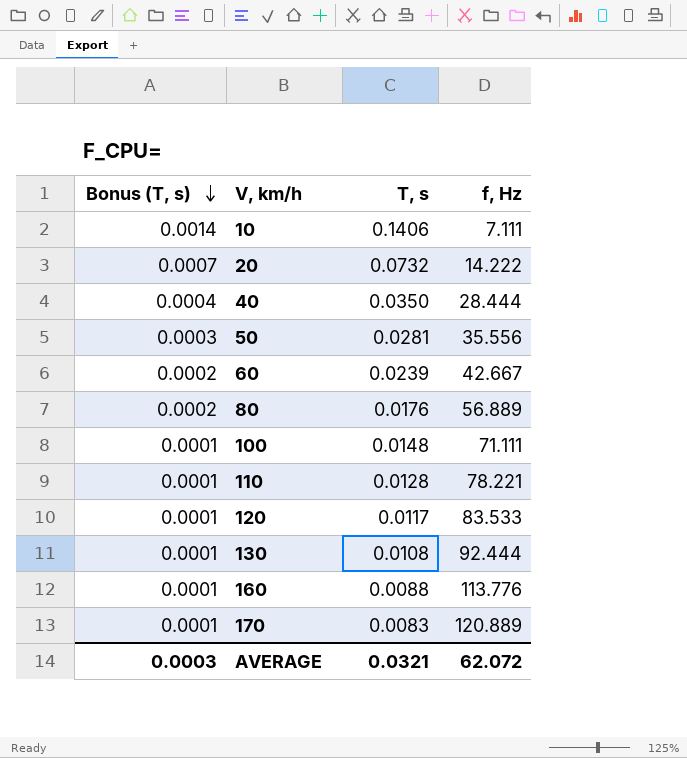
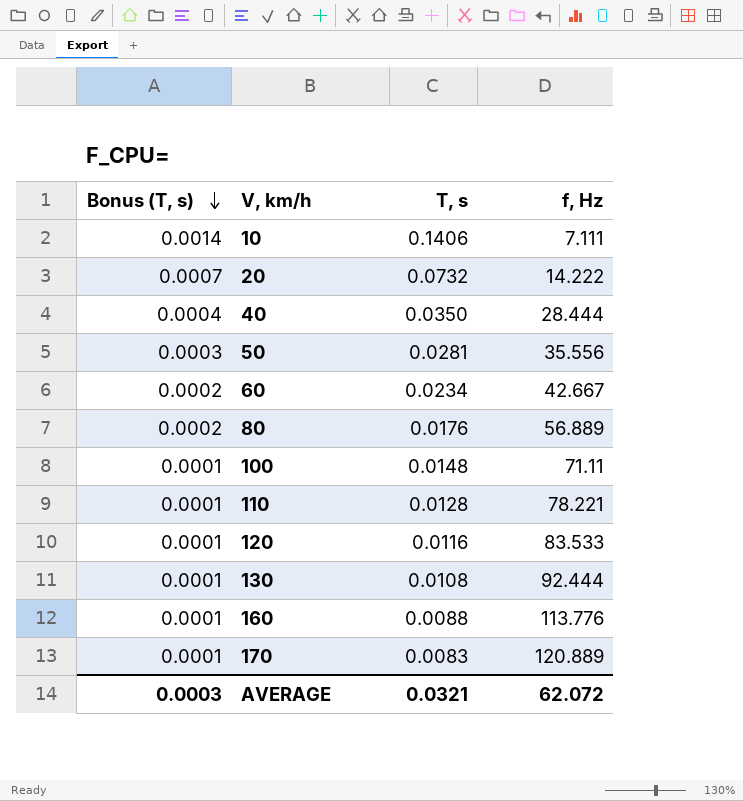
60 | T, s: 0.0239 -> 0.0234
100 | f, Hz: 71.111 -> 71.11
120 | T, s: 0.0117 -> 0.0116

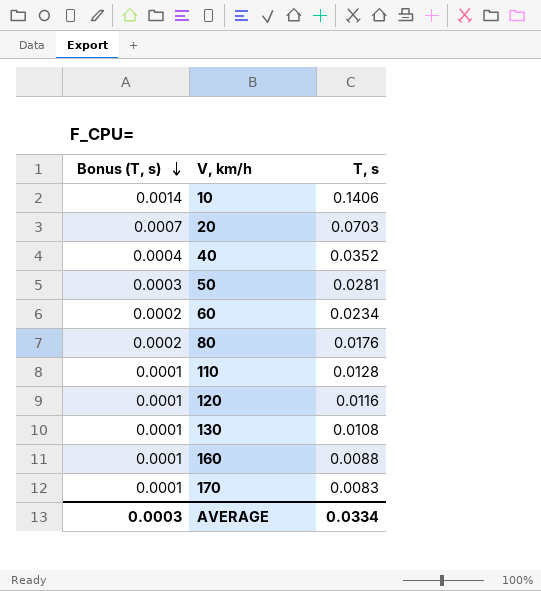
column f, Hz | position: 4 -> none
row 100: 0.0001 | 0.0148 | 71.11 -> none
20 | T, s: 0.0732 -> 0.0703
40 | T, s: 0.0350 -> 0.0352
AVERAGE | T, s: 0.0321 -> 0.0334

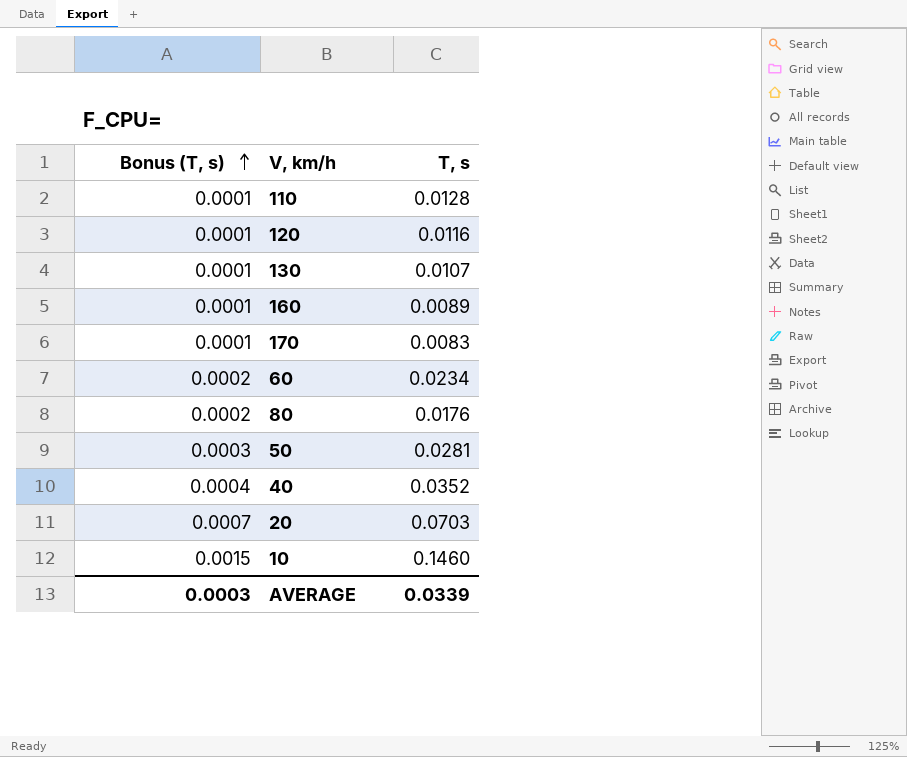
row order: Bonus (T, s) descending -> Bonus (T, s) ascending
130 | T, s: 0.0108 -> 0.0107
160 | T, s: 0.0088 -> 0.0089
10 | Bonus (T, s): 0.0014 -> 0.0015
10 | T, s: 0.1406 -> 0.1460
AVERAGE | T, s: 0.0334 -> 0.0339

